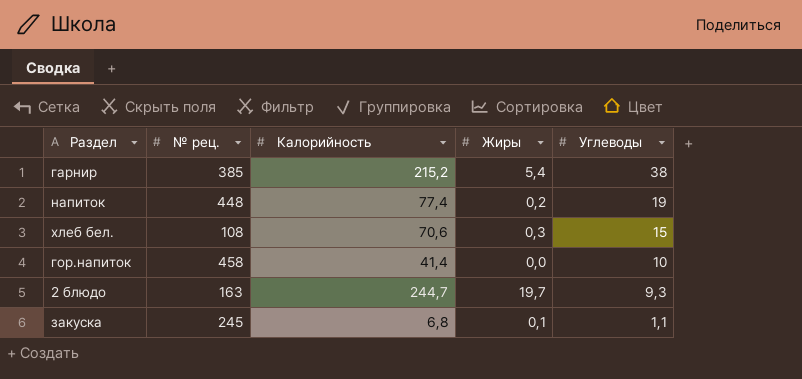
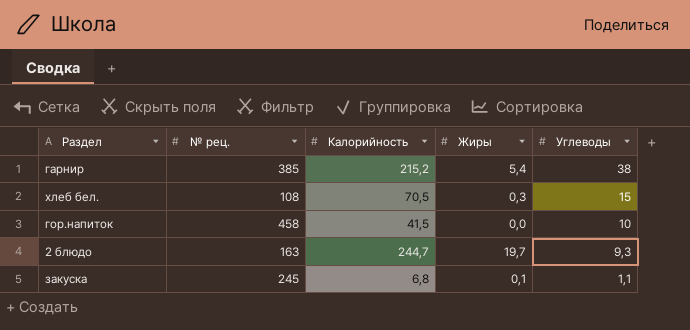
row напиток: 448 | 77,4 | 0,2 | 19 -> none
хлеб бел. | Калорийность: 70,6 -> 70,5
гор.напиток | Калорийность: 41,4 -> 41,5

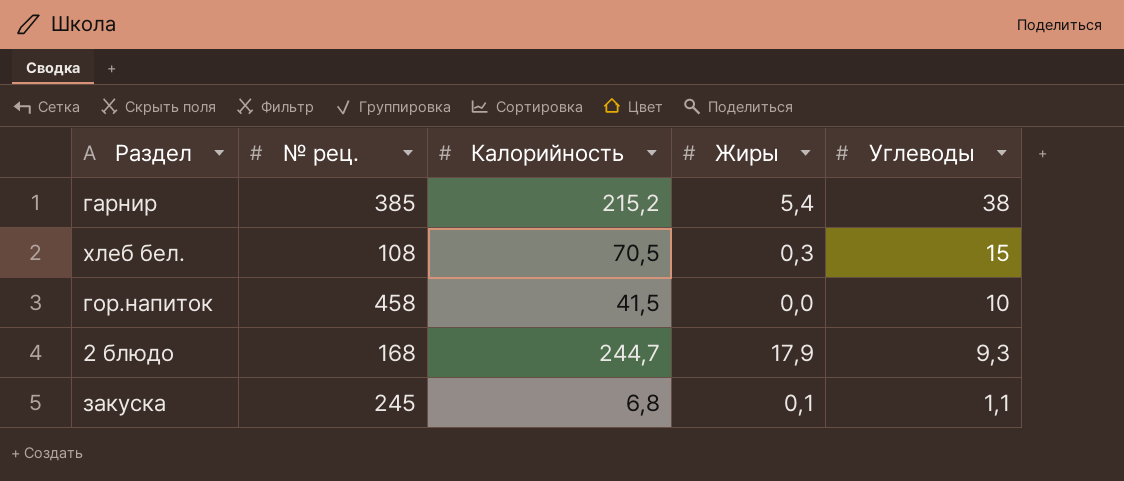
2 блюдо | № рец.: 163 -> 168
2 блюдо | Жиры: 19,7 -> 17,9

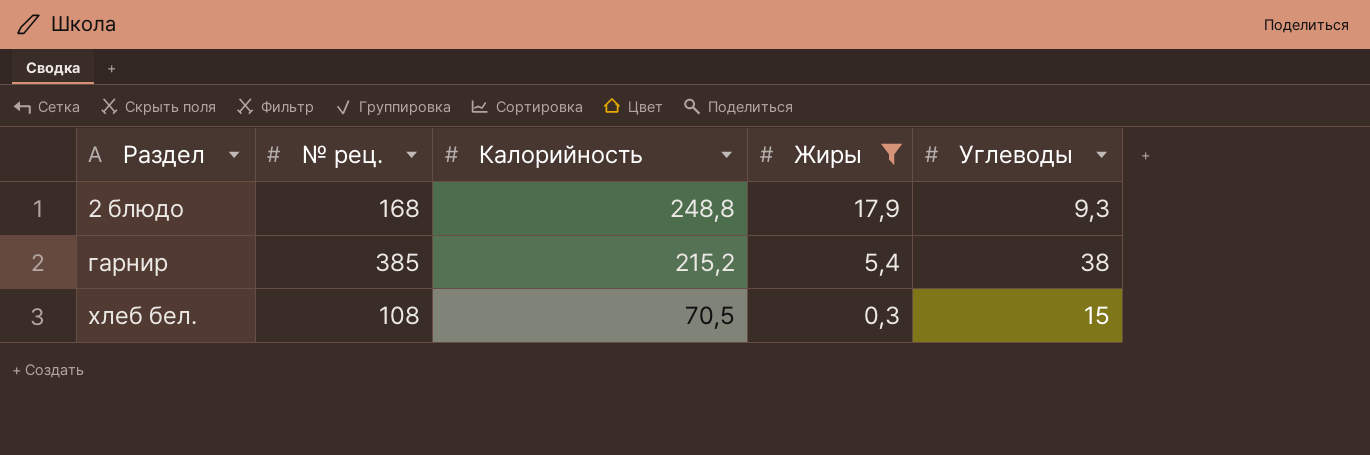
filter: none -> Жиры >= 0,3
row order: Углеводы descending -> Раздел ascending
2 блюдо | Калорийность: 244,7 -> 248,8

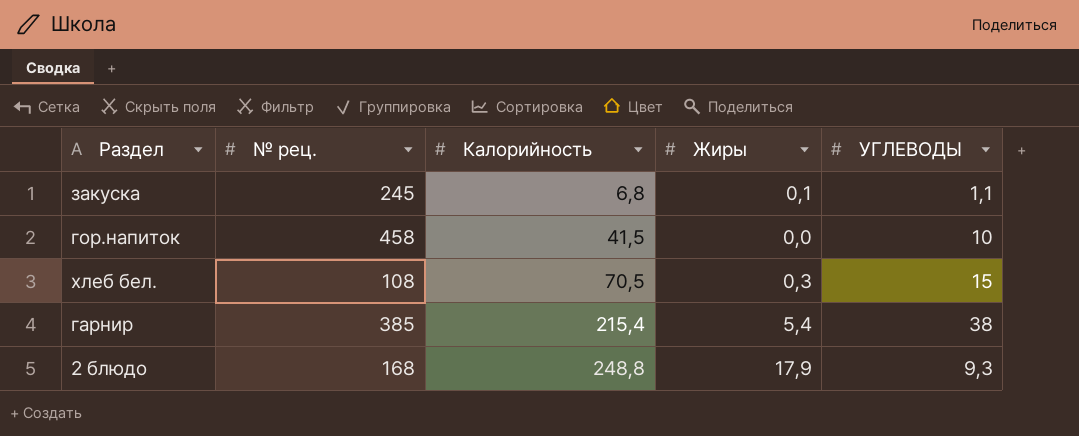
filter: Жиры >= 0,3 -> none
row order: Раздел ascending -> Калорийность ascending
column name: Углеводы -> УГЛЕВОДЫ
гарнир | Калорийность: 215,2 -> 215,4

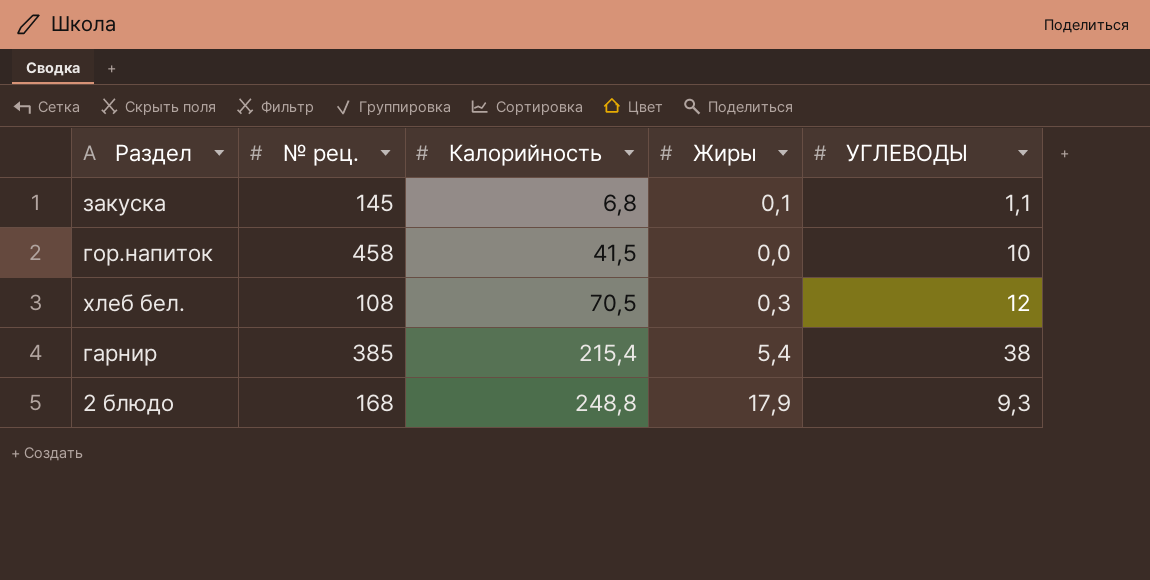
закуска | № рец.: 245 -> 145
хлеб бел. | УГЛЕВОДЫ: 15 -> 12

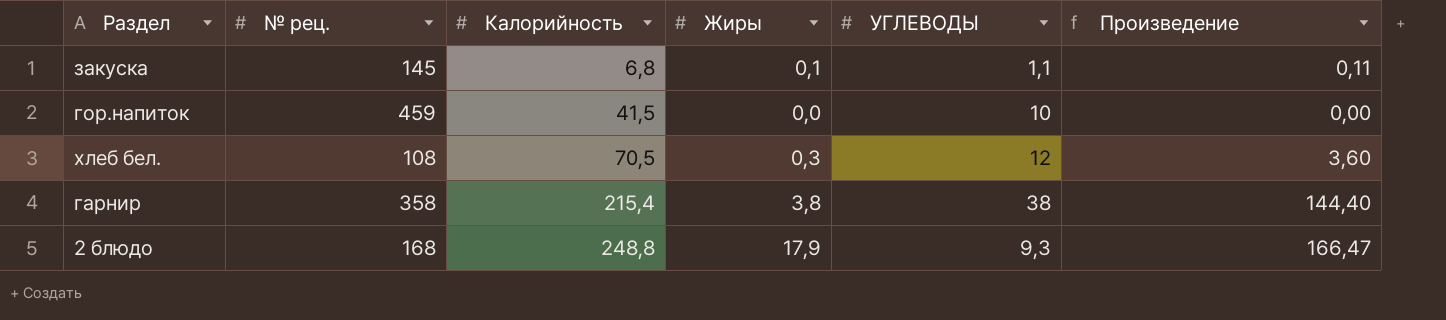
column Произведение | formula: none -> [Жиры] * [УГЛЕВОДЫ]
гор.напиток | № рец.: 458 -> 459
гарнир | № рец.: 385 -> 358
гарнир | Жиры: 5,4 -> 3,8

